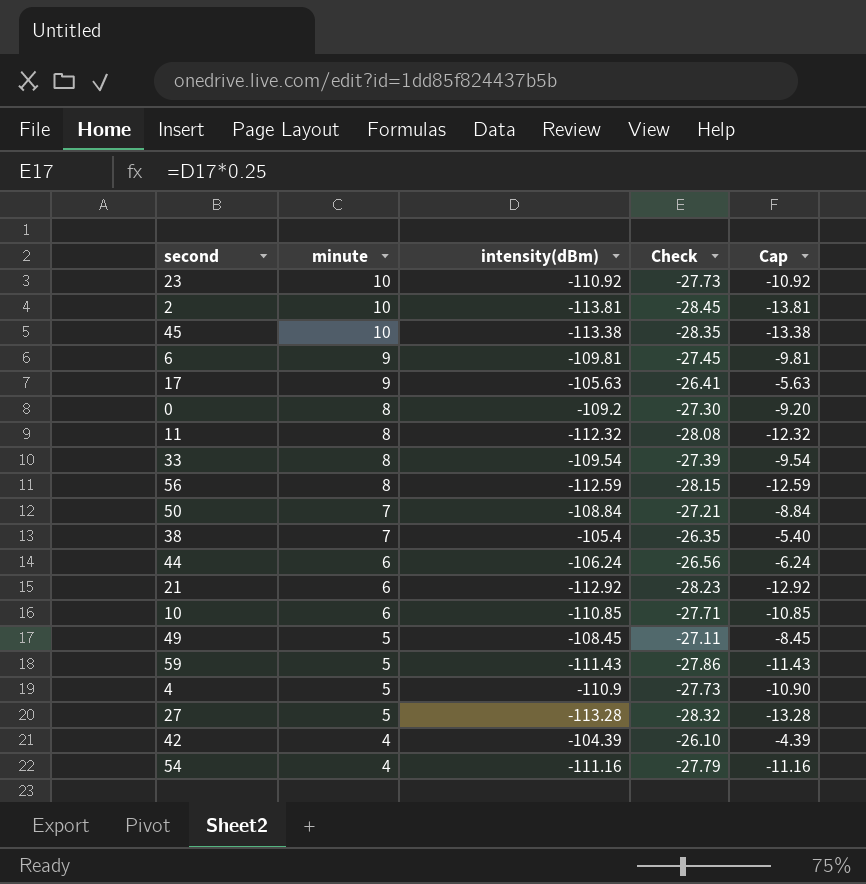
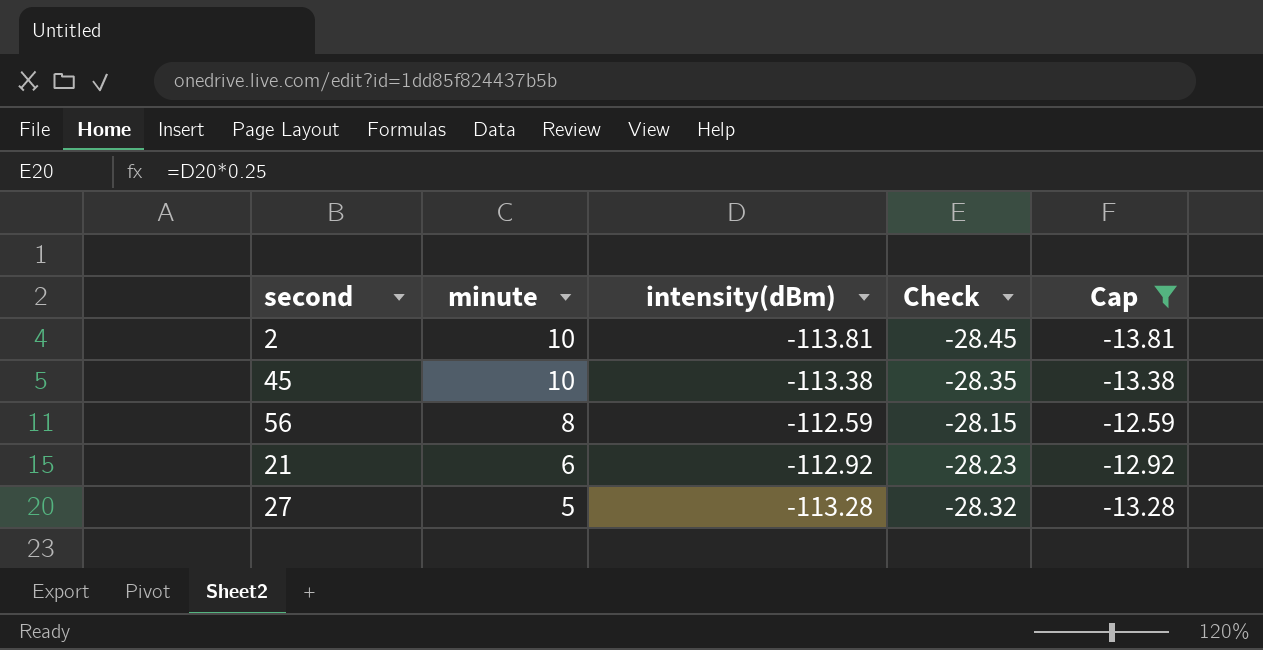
filter: none -> Cap <= -12.59

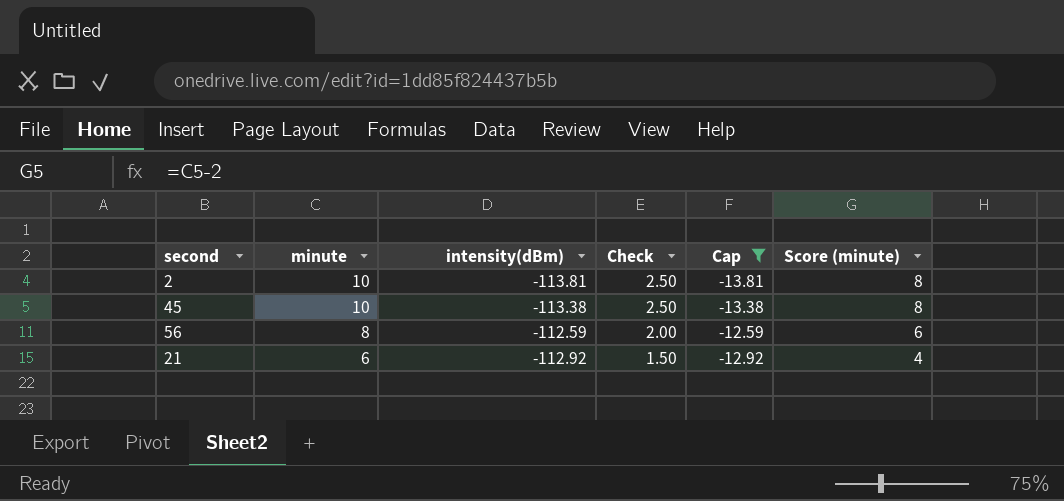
column Check | formula: [intensity(dBm)] * 0.25 -> [minute] * 0.25
column Score (minute) | formula: none -> [minute] - 2
row 27: 5 | -113.28 | -28.32 | -13.28 -> none

